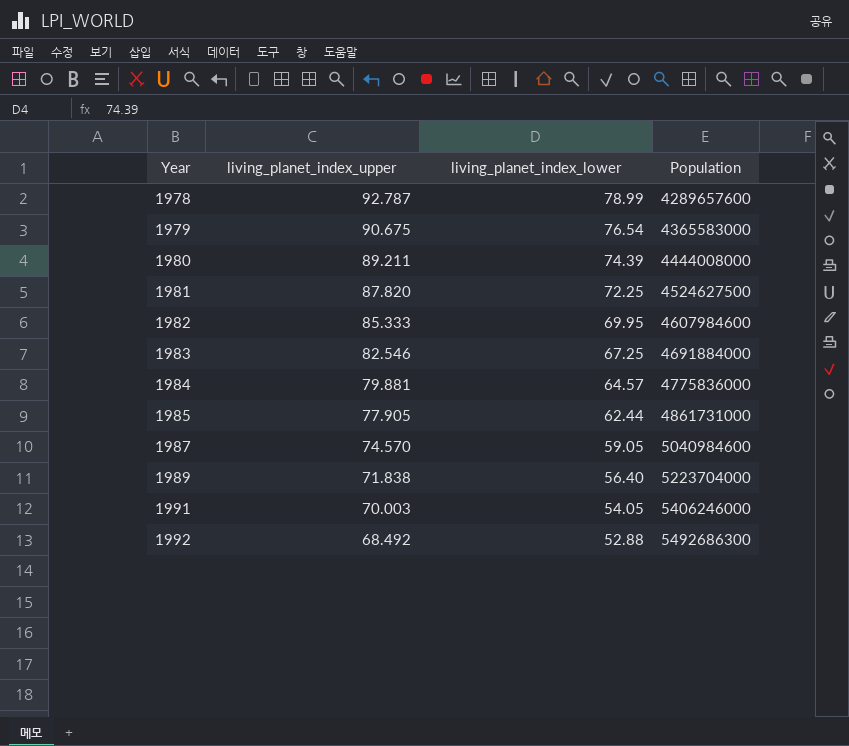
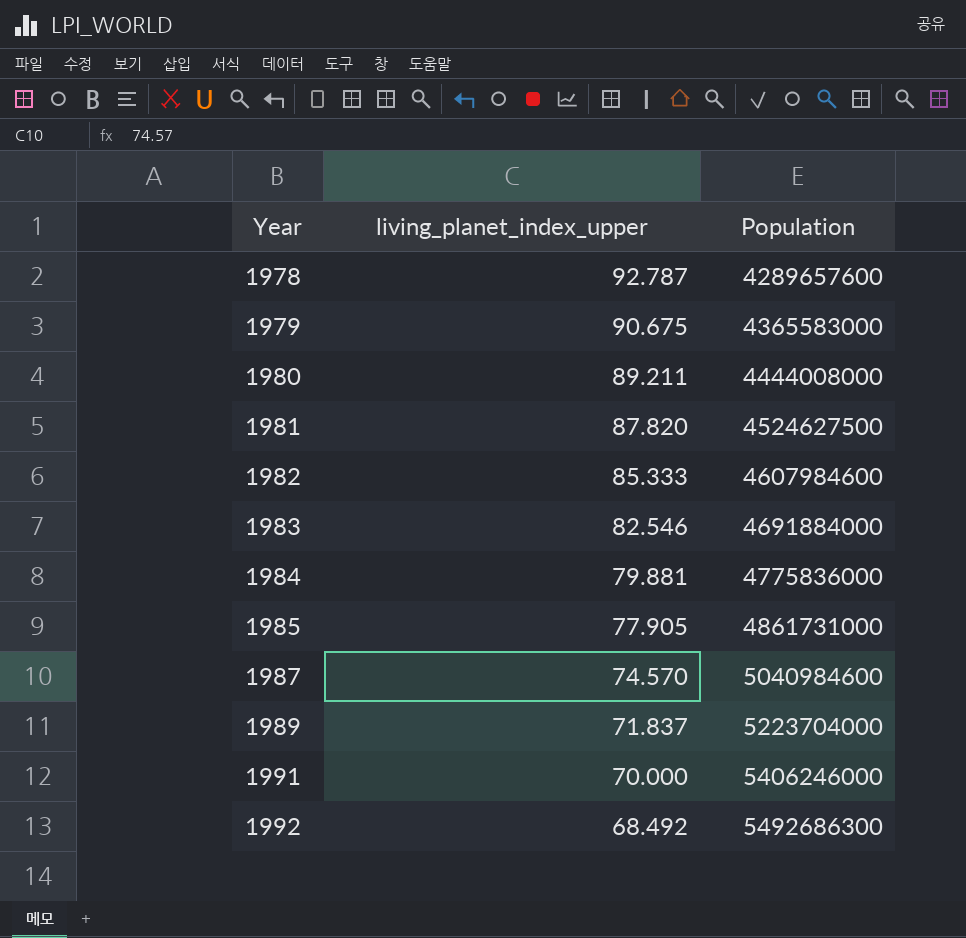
column living_planet_index_lower | position: 3 -> none
1989 | living_planet_index_upper: 71.838 -> 71.837
1991 | living_planet_index_upper: 70.003 -> 70.000

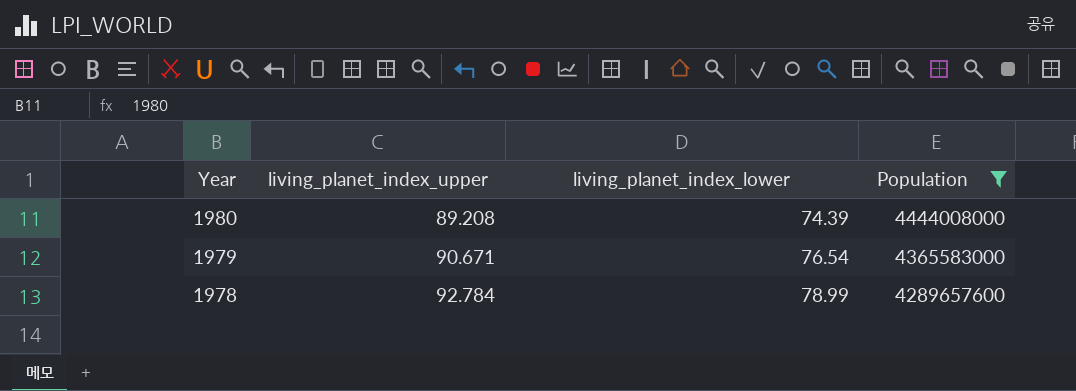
filter: none -> Population <= 4444008000
row order: Year ascending -> Year descending
column living_planet_index_lower | position: none -> 3
1980 | living_planet_index_upper: 89.211 -> 89.208
1979 | living_planet_index_upper: 90.675 -> 90.671
1978 | living_planet_index_upper: 92.787 -> 92.784

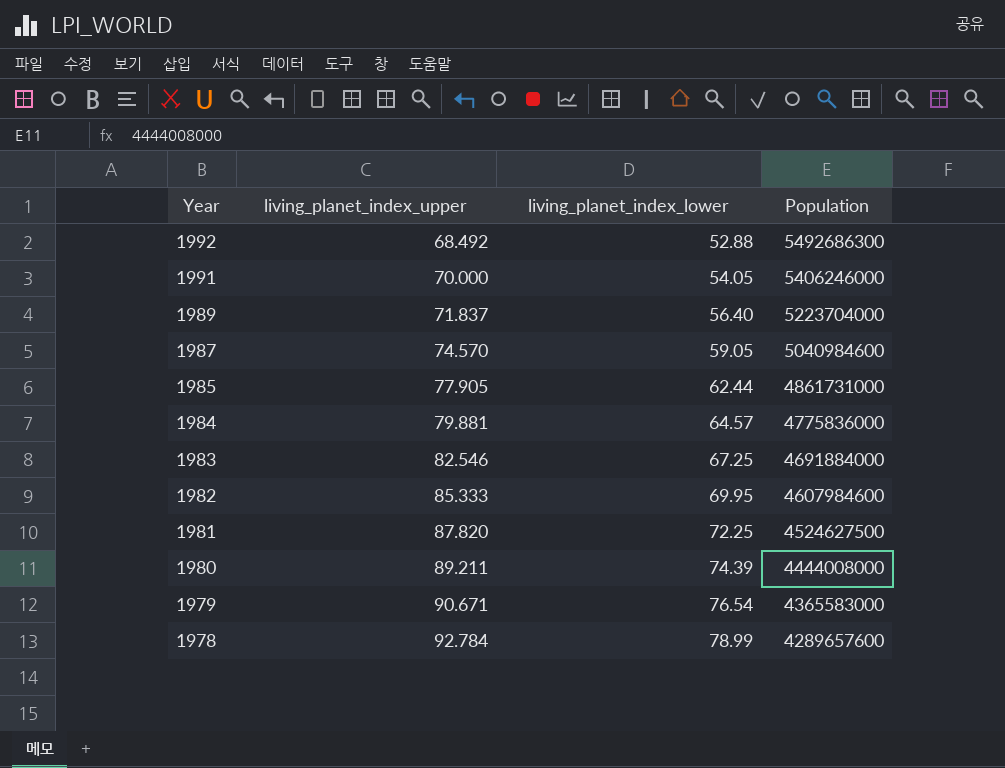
filter: Population <= 4444008000 -> none
1980 | living_planet_index_upper: 89.208 -> 89.211

